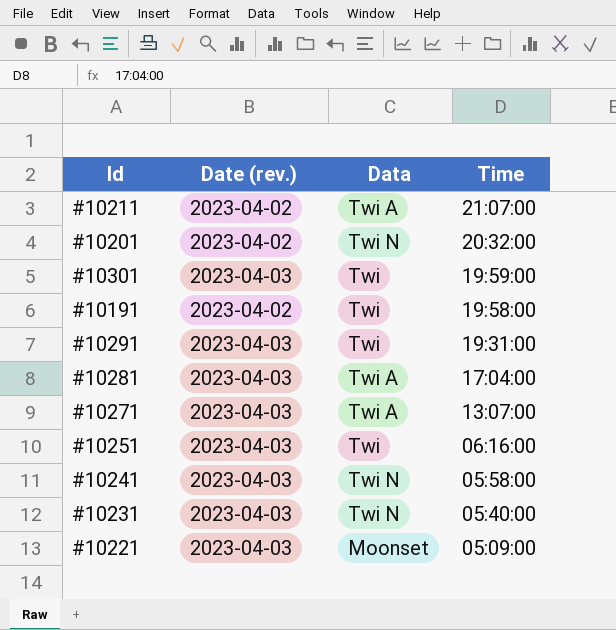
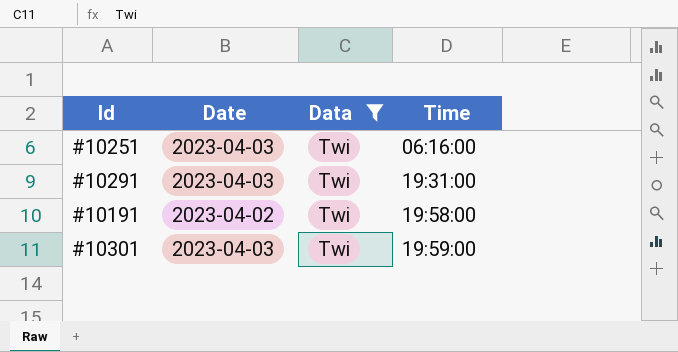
filter: none -> Data = Twi
row order: Time descending -> Time ascending
column name: Date (rev.) -> Date

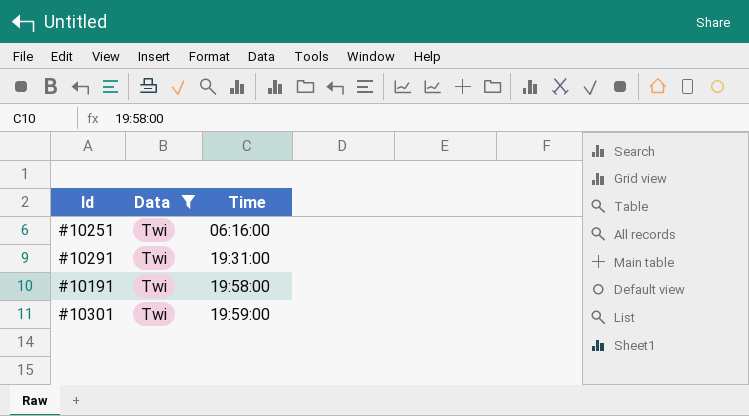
column Date | position: 2 -> none

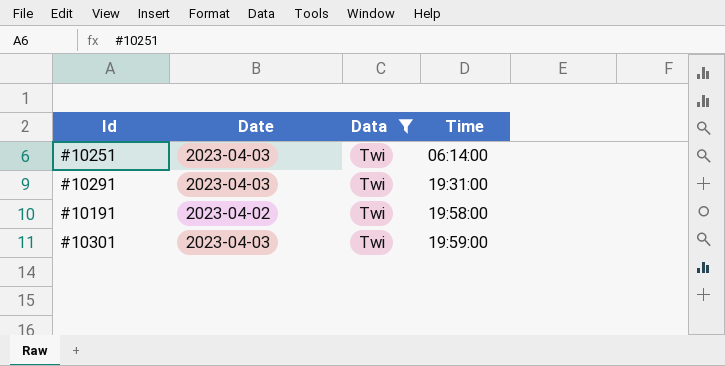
column Date | position: none -> 2
#10251 | Time: 06:16:00 -> 06:14:00

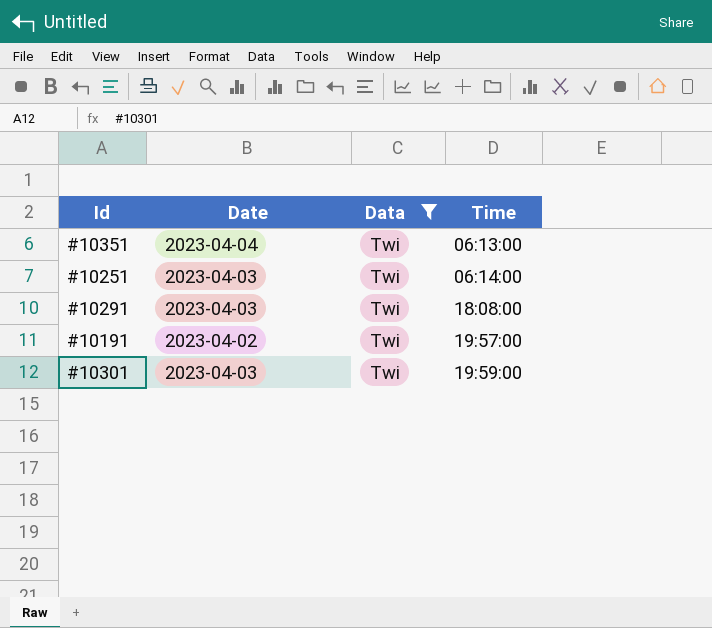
row #10351: none -> 2023-04-04 | Twi | 06:13:00
#10291 | Time: 19:31:00 -> 18:08:00
#10191 | Time: 19:58:00 -> 19:57:00

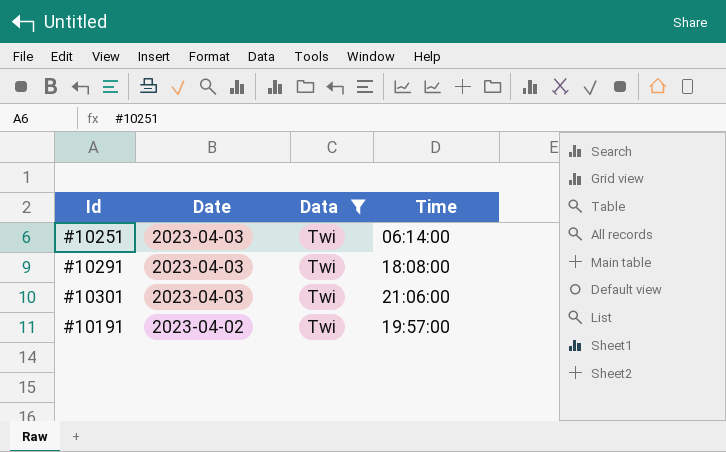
row order: Time ascending -> Date descending
row #10351: 2023-04-04 | Twi | 06:13:00 -> none
#10301 | Time: 19:59:00 -> 21:06:00

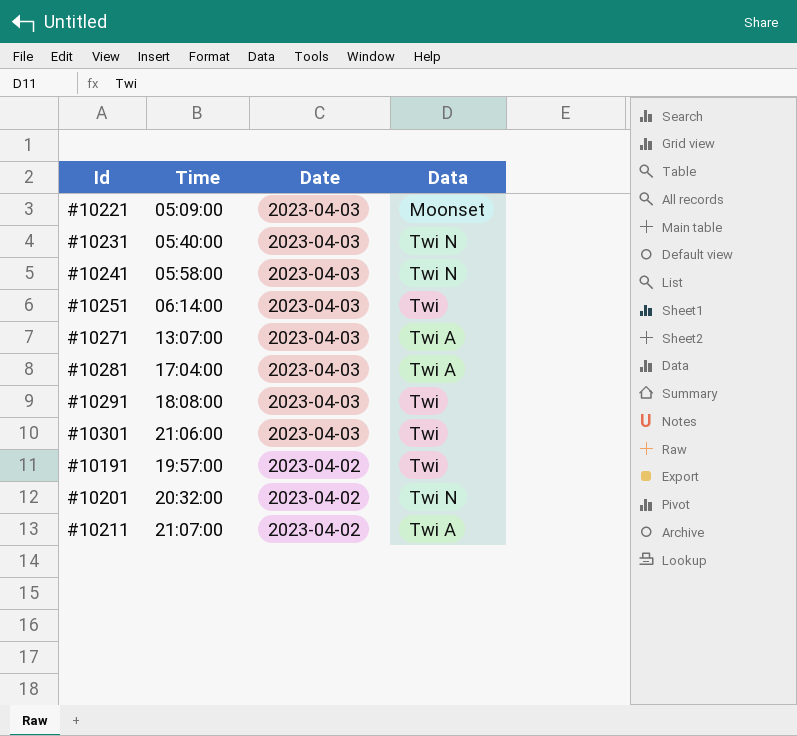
filter: Data = Twi -> none
column Time | position: 4 -> 2

